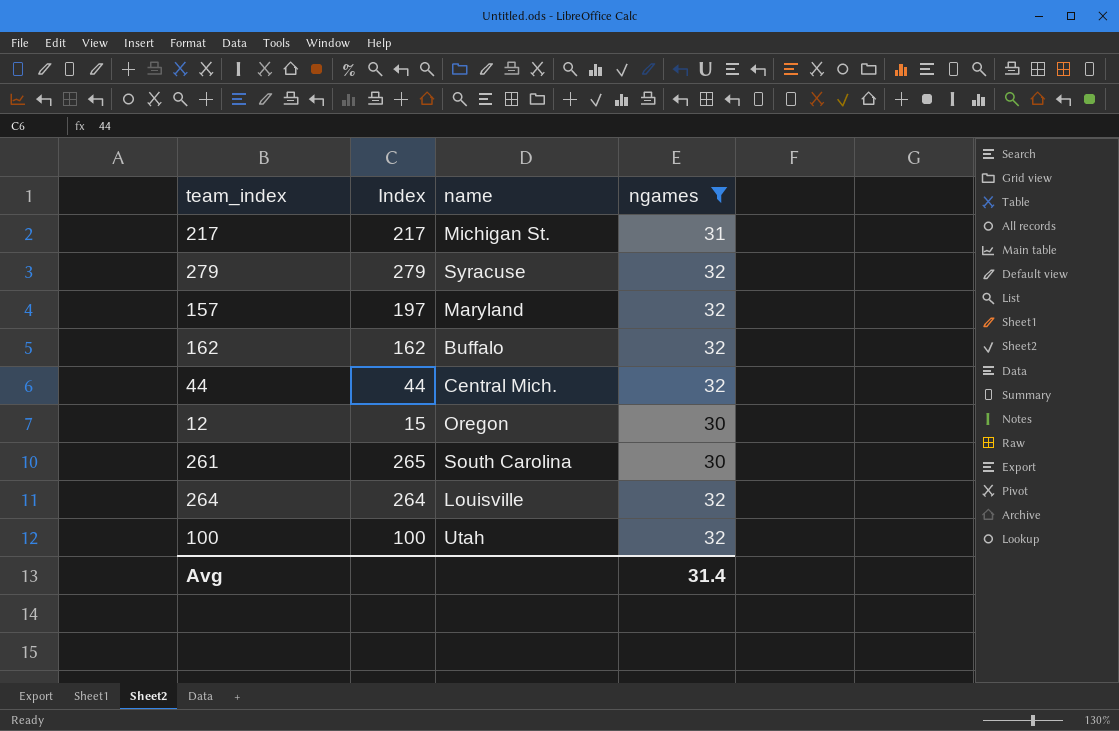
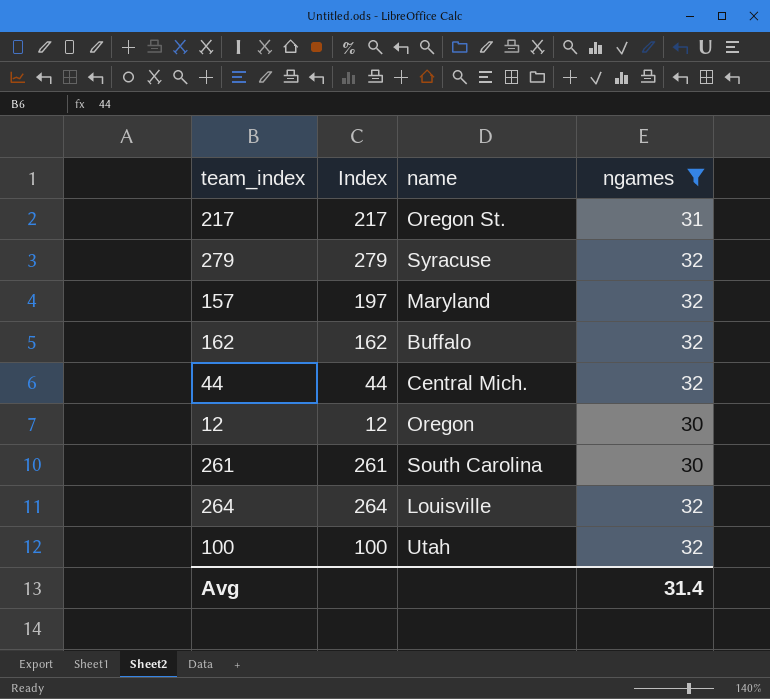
217 | name: Michigan St. -> Oregon St.
12 | Index: 15 -> 12
261 | Index: 265 -> 261

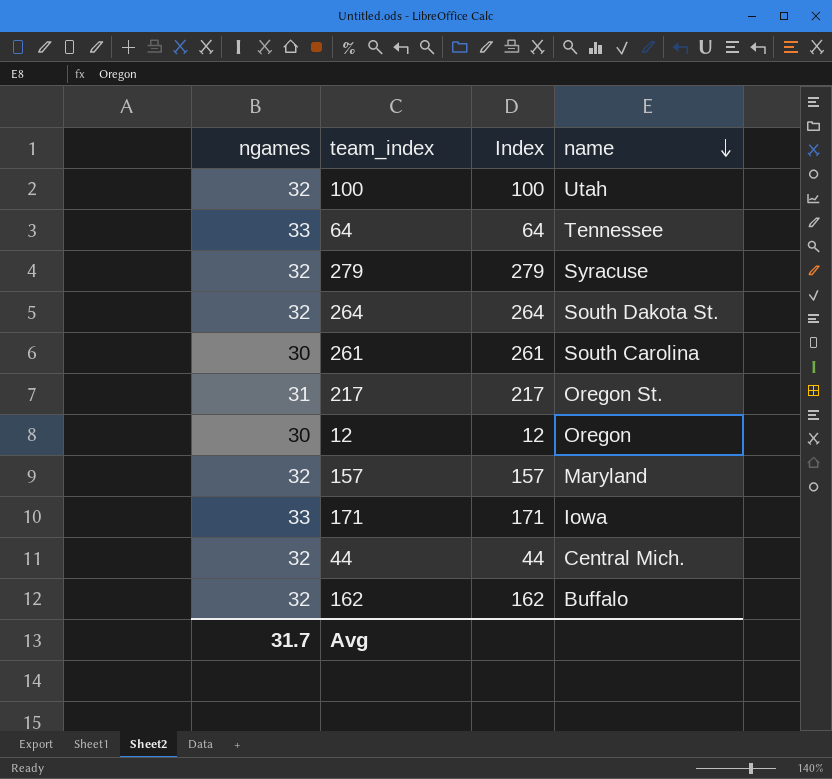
filter: ngames != 33 -> none
row order: none -> name descending
column ngames | position: 4 -> 1
264 | name: Louisville -> South Dakota St.
157 | Index: 197 -> 157
Avg | ngames: 31.4 -> 31.7

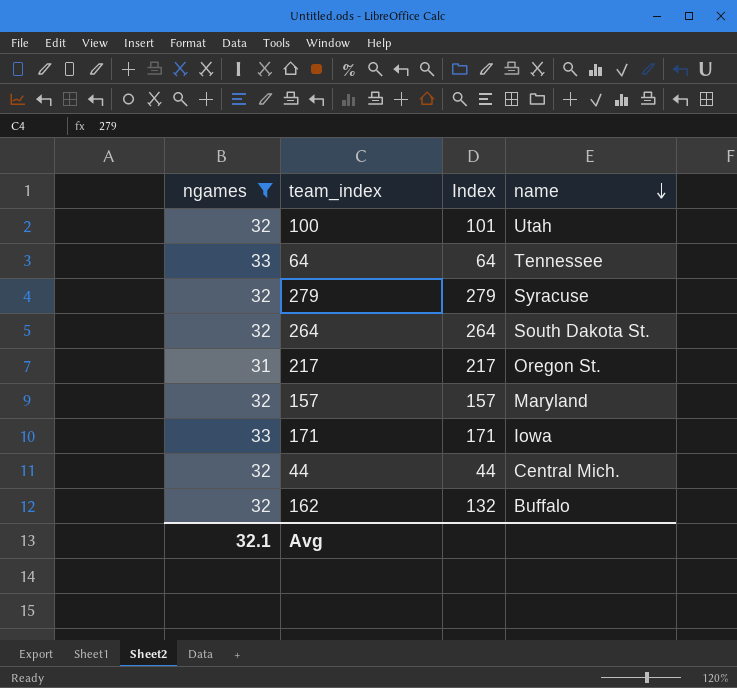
filter: none -> ngames != 30
100 | Index: 100 -> 101
162 | Index: 162 -> 132
Avg | ngames: 31.7 -> 32.1

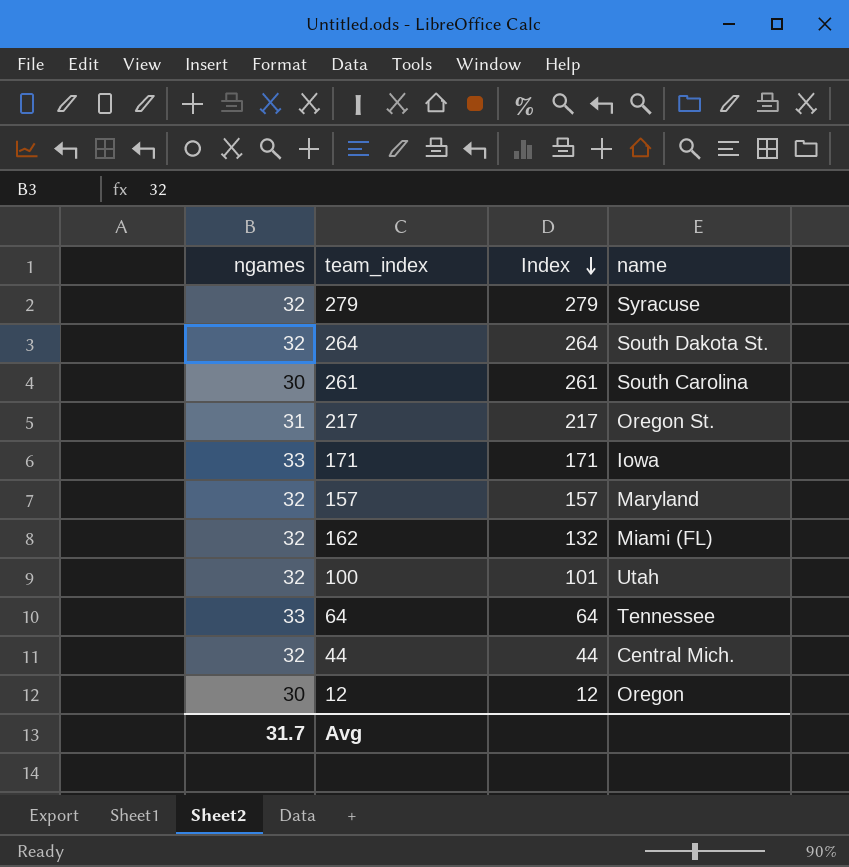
filter: ngames != 30 -> none
row order: name descending -> Index descending
162 | name: Buffalo -> Miami (FL)
Avg | ngames: 32.1 -> 31.7

